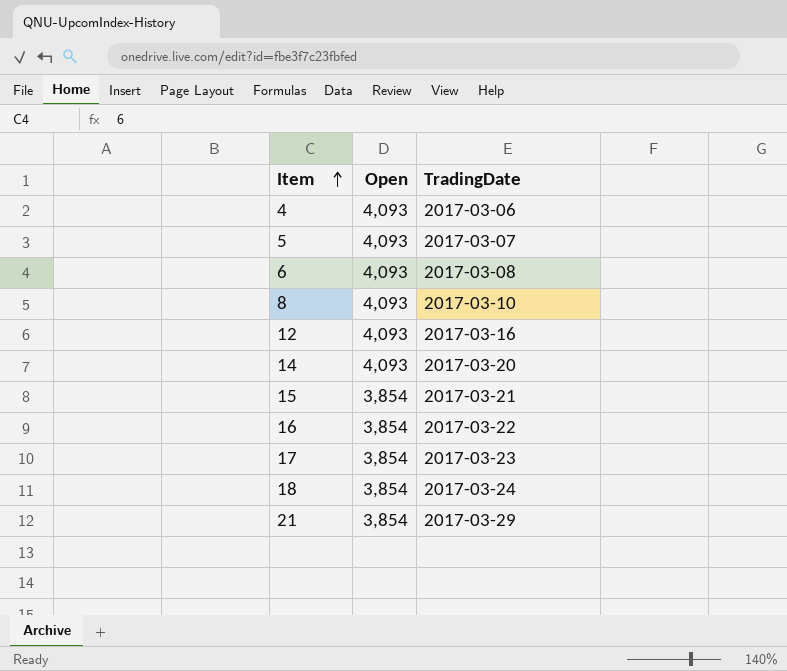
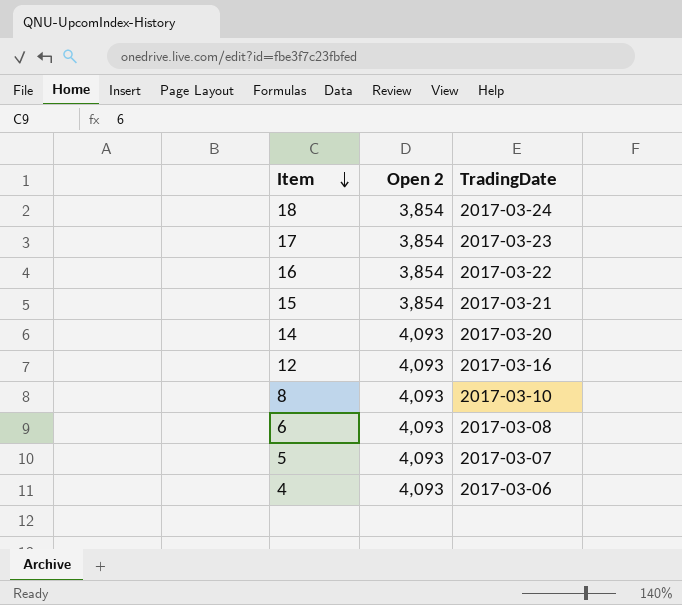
row order: Item ascending -> Item descending
column name: Open -> Open 2
row 21: 3,854 | 2017-03-29 -> none

